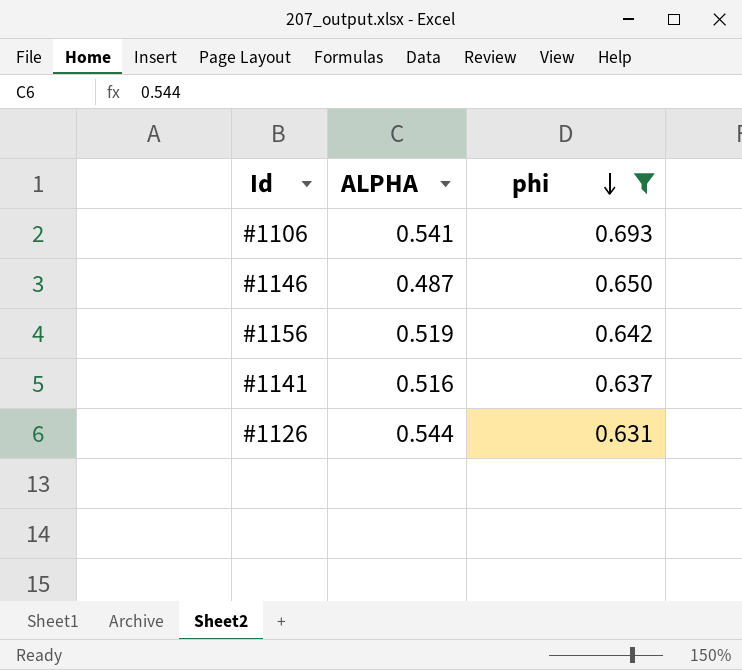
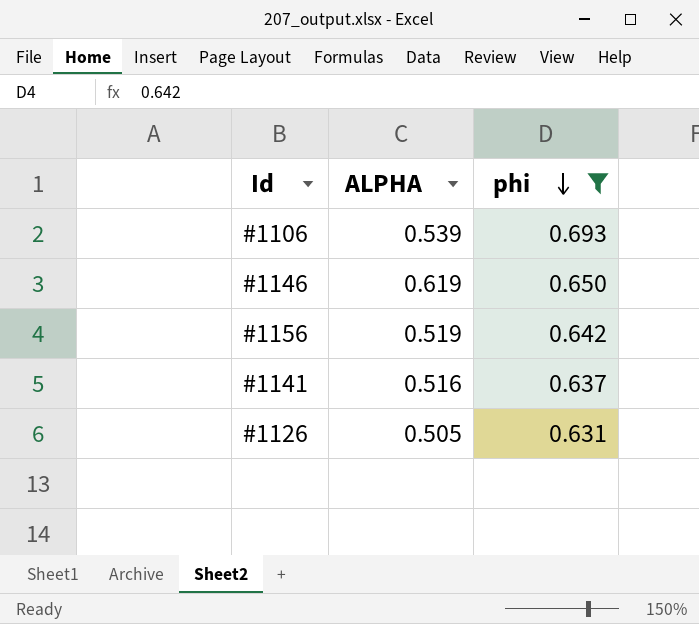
#1106 | ALPHA: 0.541 -> 0.539
#1146 | ALPHA: 0.487 -> 0.619
#1126 | ALPHA: 0.544 -> 0.505

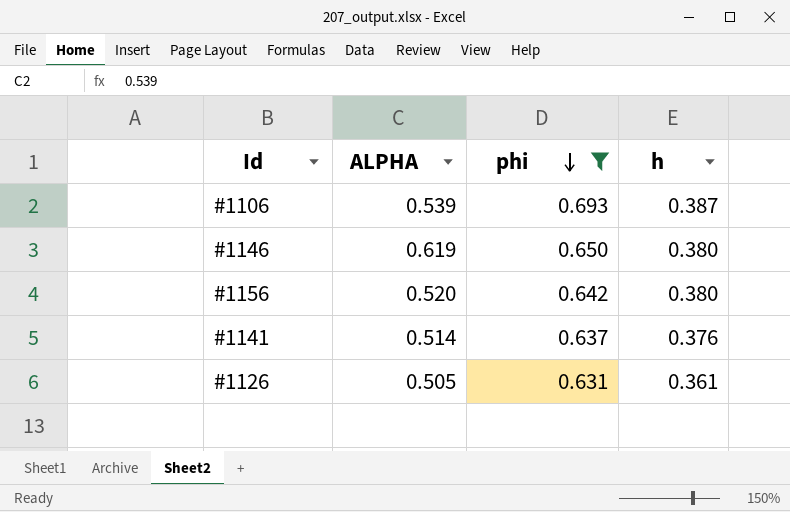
column h | position: none -> 4
#1156 | ALPHA: 0.519 -> 0.520
#1141 | ALPHA: 0.516 -> 0.514

